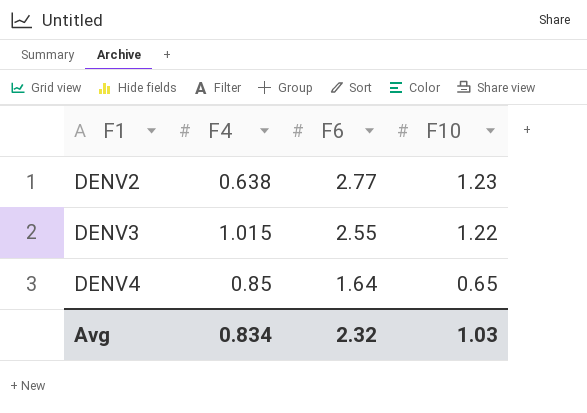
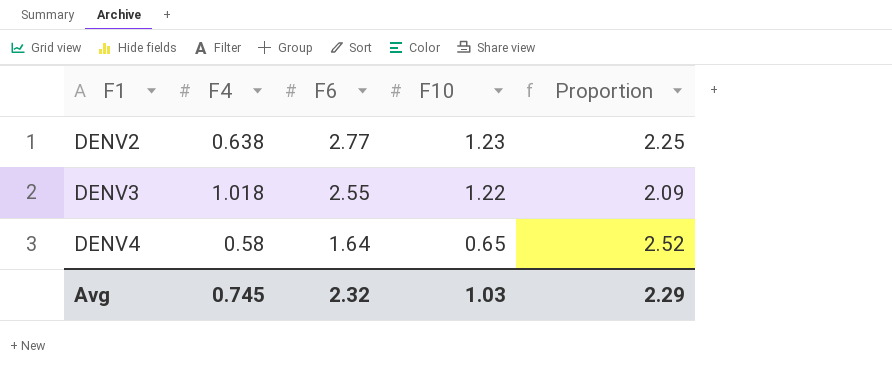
column Proportion | formula: none -> [F6] / [F10]
DENV3 | F4: 1.015 -> 1.018
DENV4 | F4: 0.85 -> 0.58
Avg | F4: 0.834 -> 0.745

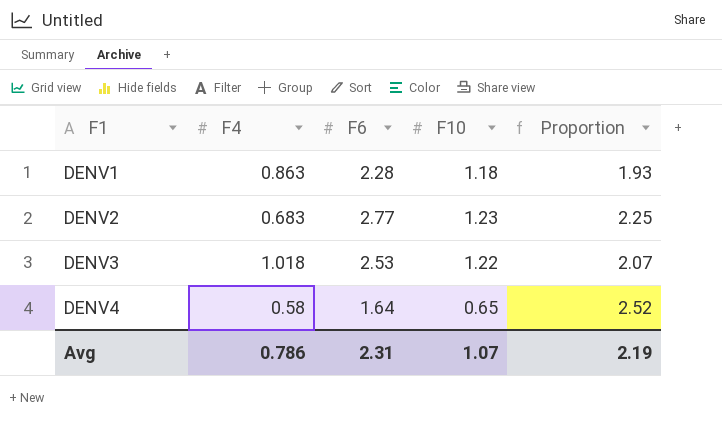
row DENV1: none -> 0.863 | 2.28 | 1.18 | 1.93
DENV2 | F4: 0.638 -> 0.683
DENV3 | F6: 2.55 -> 2.53
DENV3 | Proportion: 2.09 -> 2.07
Avg | F4: 0.745 -> 0.786
Avg | F6: 2.32 -> 2.31
Avg | F10: 1.03 -> 1.07
Avg | Proportion: 2.29 -> 2.19

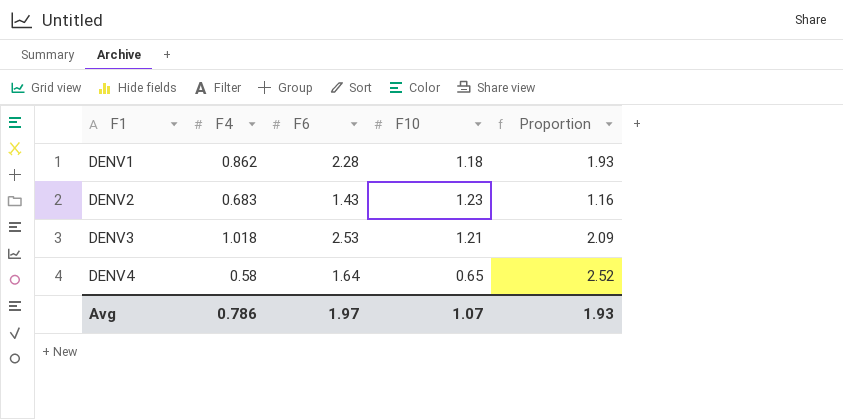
DENV1 | F4: 0.863 -> 0.862
DENV2 | F6: 2.77 -> 1.43
DENV2 | Proportion: 2.25 -> 1.16
DENV3 | F10: 1.22 -> 1.21
DENV3 | Proportion: 2.07 -> 2.09
Avg | F6: 2.31 -> 1.97
Avg | Proportion: 2.19 -> 1.93

